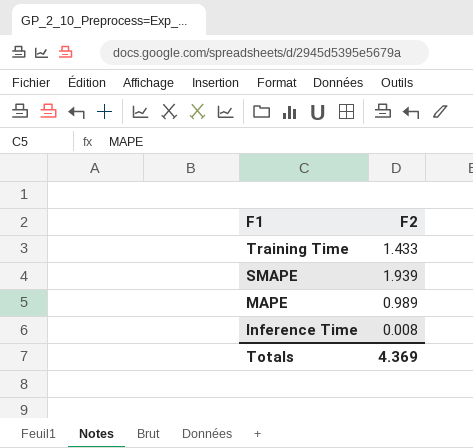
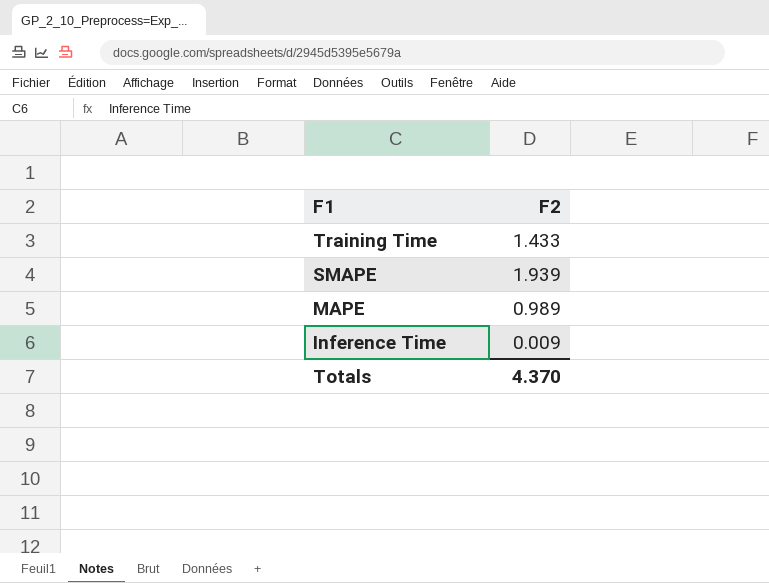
Inference Time | F2: 0.008 -> 0.009
Totals | F2: 4.369 -> 4.370

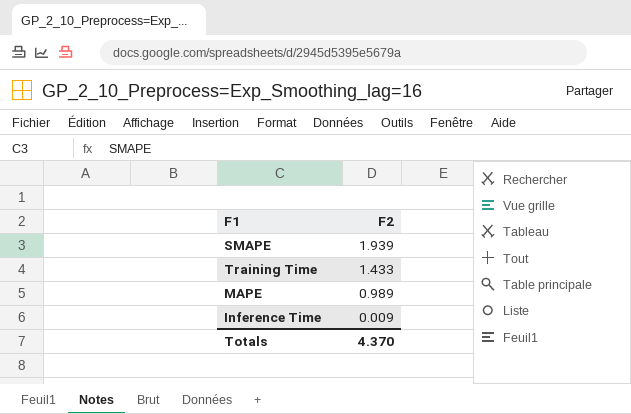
row order: F1 descending -> F2 descending

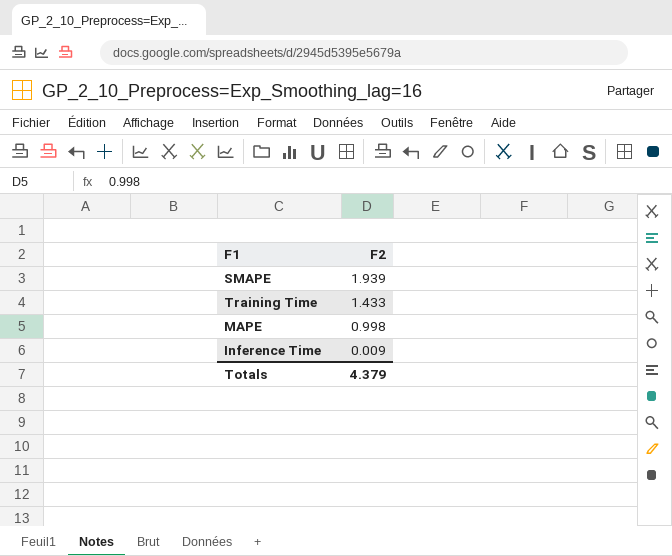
MAPE | F2: 0.989 -> 0.998
Totals | F2: 4.370 -> 4.379

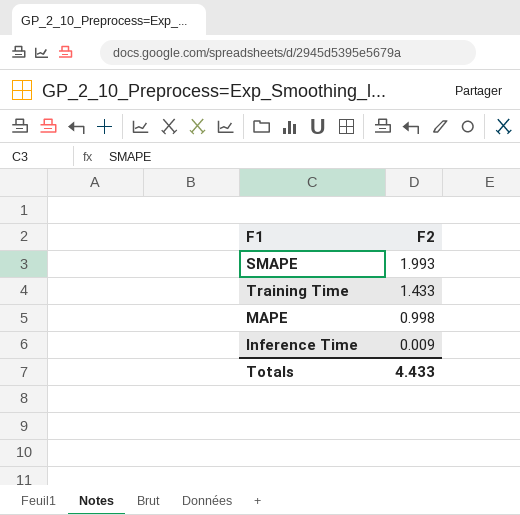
SMAPE | F2: 1.939 -> 1.993
Totals | F2: 4.379 -> 4.433

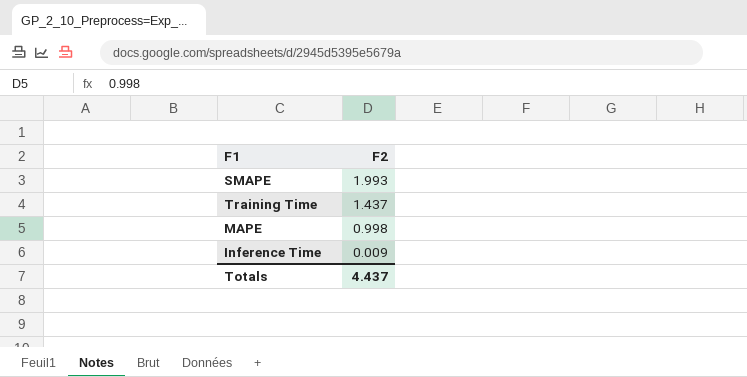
Training Time | F2: 1.433 -> 1.437
Totals | F2: 4.433 -> 4.437

